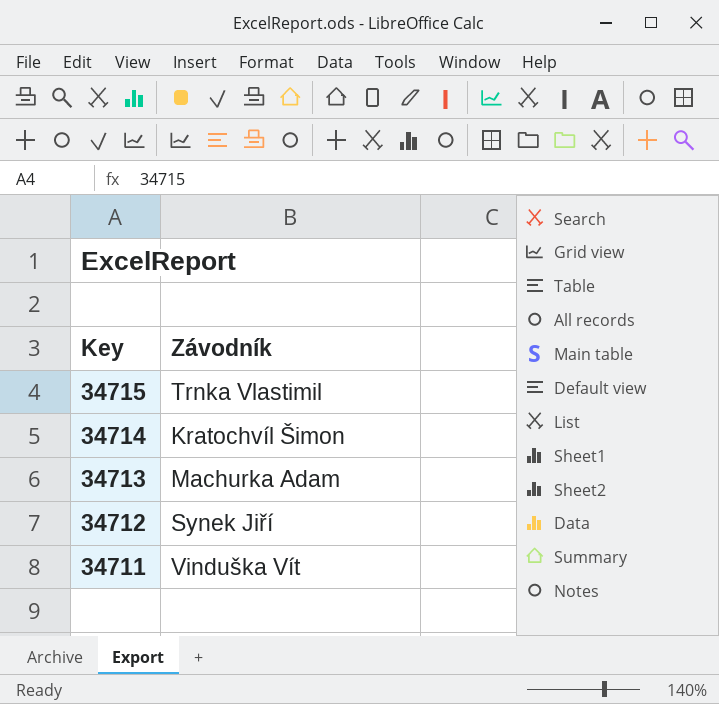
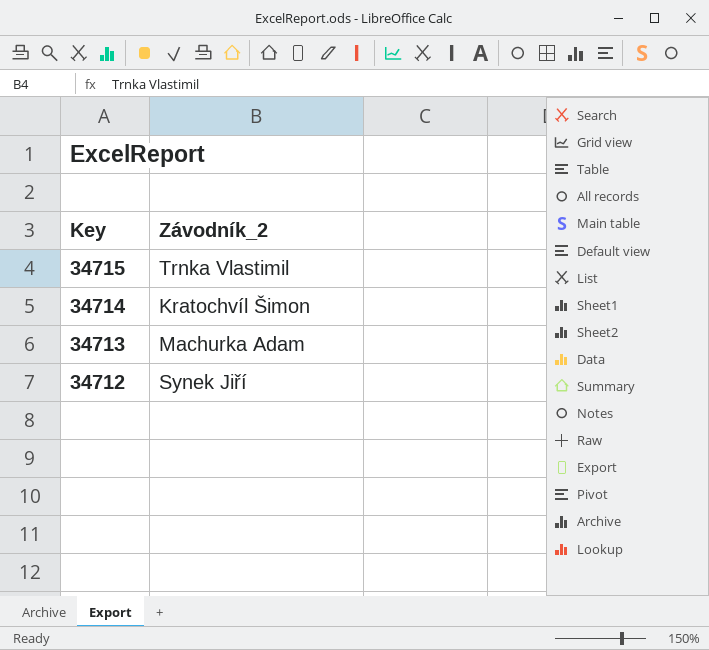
column name: Závodník -> Závodník_2
row 34711: Vinduška Vít -> none

